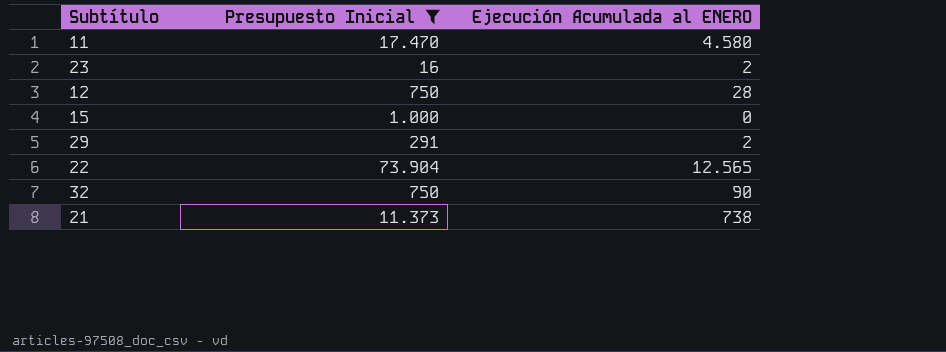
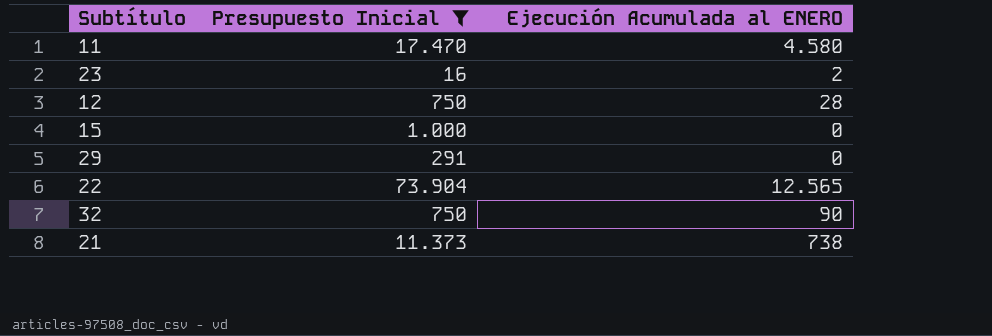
29 | Ejecución Acumulada al ENERO: 2 -> 0

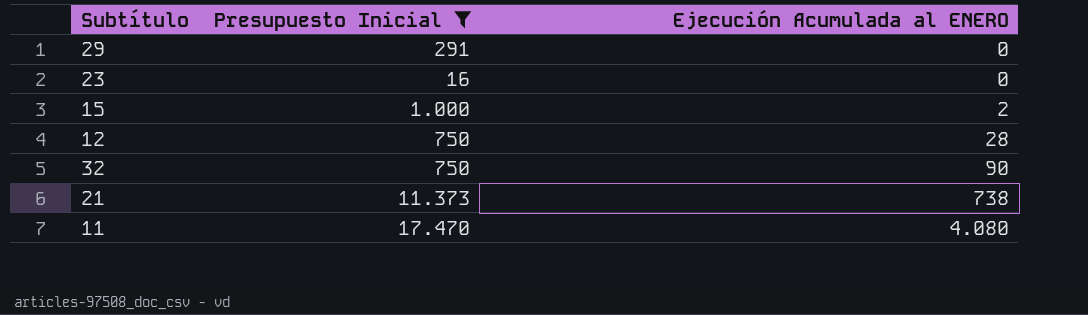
row order: none -> Ejecución Acumulada al ENERO ascending
row 22: 73.904 | 12.565 -> none
23 | Ejecución Acumulada al ENERO: 2 -> 0
15 | Ejecución Acumulada al ENERO: 0 -> 2
11 | Ejecución Acumulada al ENERO: 4.580 -> 4.080

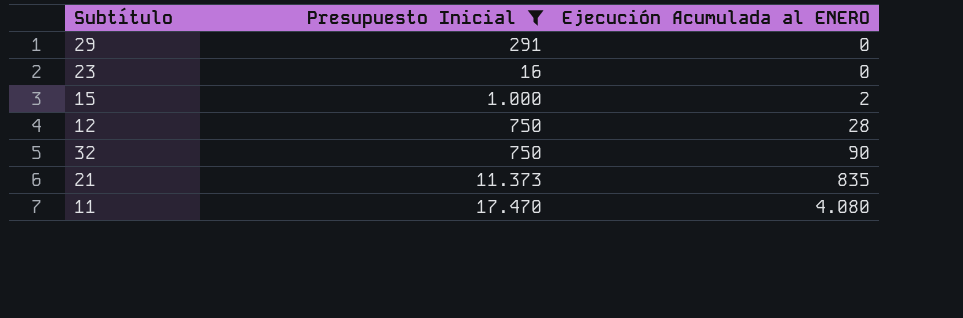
21 | Ejecución Acumulada al ENERO: 738 -> 835

